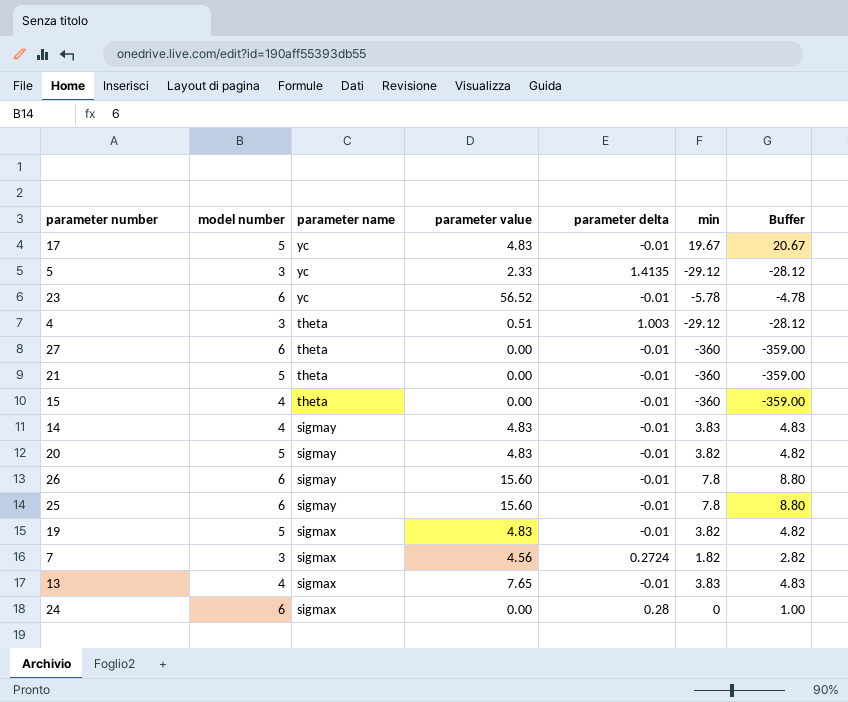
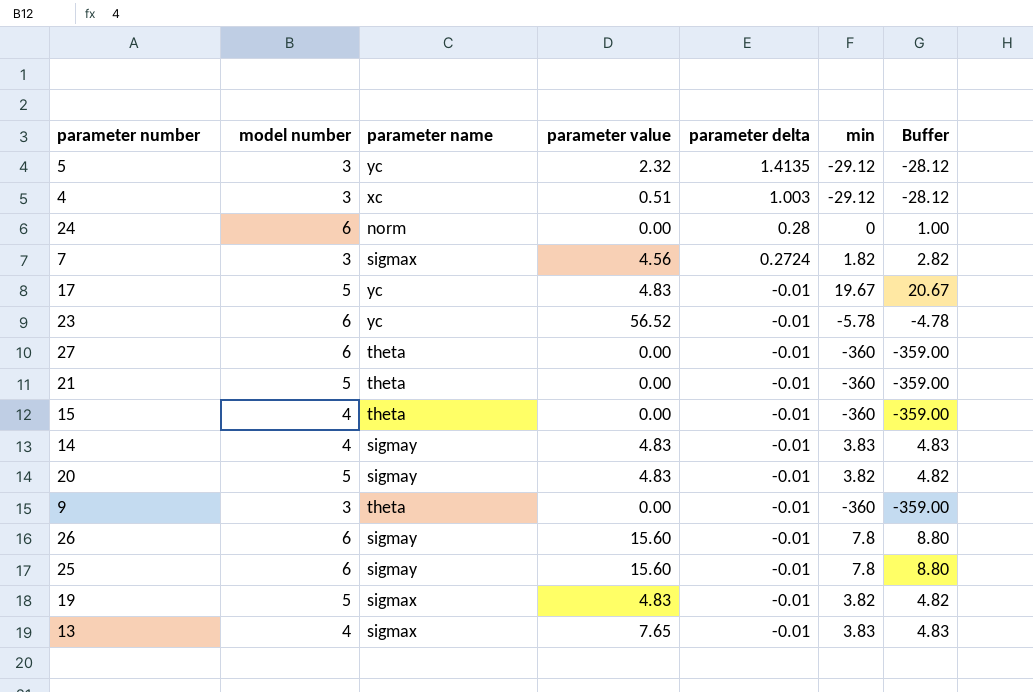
row order: parameter name descending -> parameter delta descending
5 | parameter value: 2.33 -> 2.32
4 | parameter name: theta -> xc
24 | parameter name: sigmax -> norm
row 9: none -> 3 | theta | 0.00 | -0.01 | -360 | -359.00

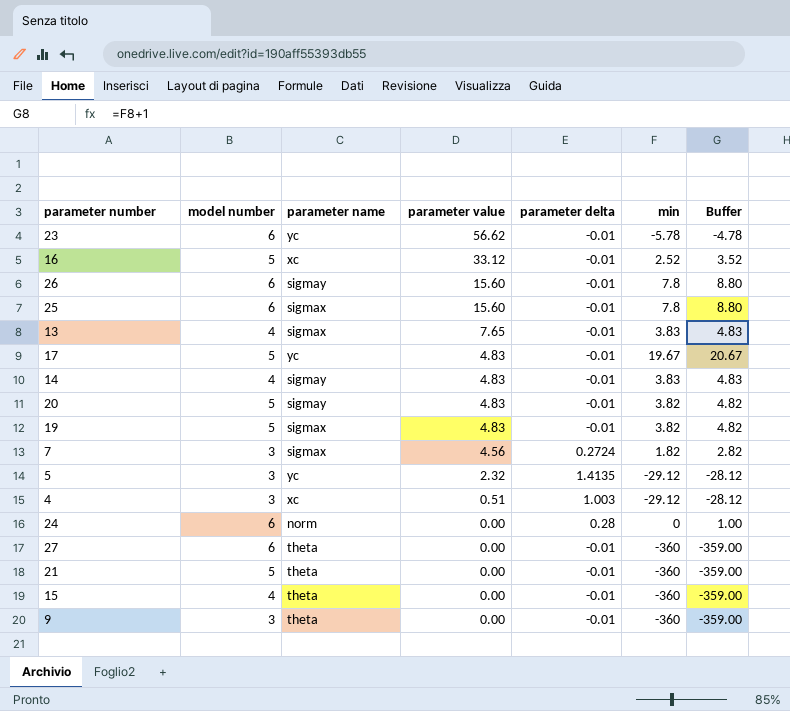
row order: parameter delta descending -> parameter value descending
23 | parameter value: 56.52 -> 56.62
row 16: none -> 5 | xc | 33.12 | -0.01 | 2.52 | 3.52
25 | parameter name: sigmay -> sigmax

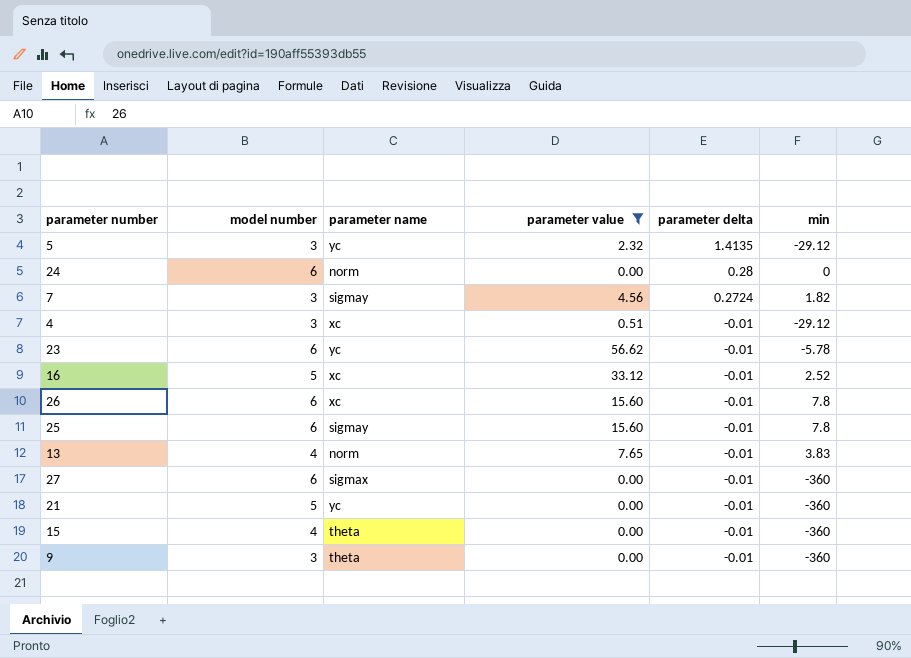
filter: none -> parameter value != 4.83
row order: parameter value descending -> parameter delta descending
column Buffer | formula: [min] + 1 -> none
7 | parameter name: sigmax -> sigmay
4 | parameter delta: 1.003 -> -0.01
26 | parameter name: sigmay -> xc
25 | parameter name: sigmax -> sigmay
13 | parameter name: sigmax -> norm
27 | parameter name: theta -> sigmax
21 | parameter name: theta -> yc

